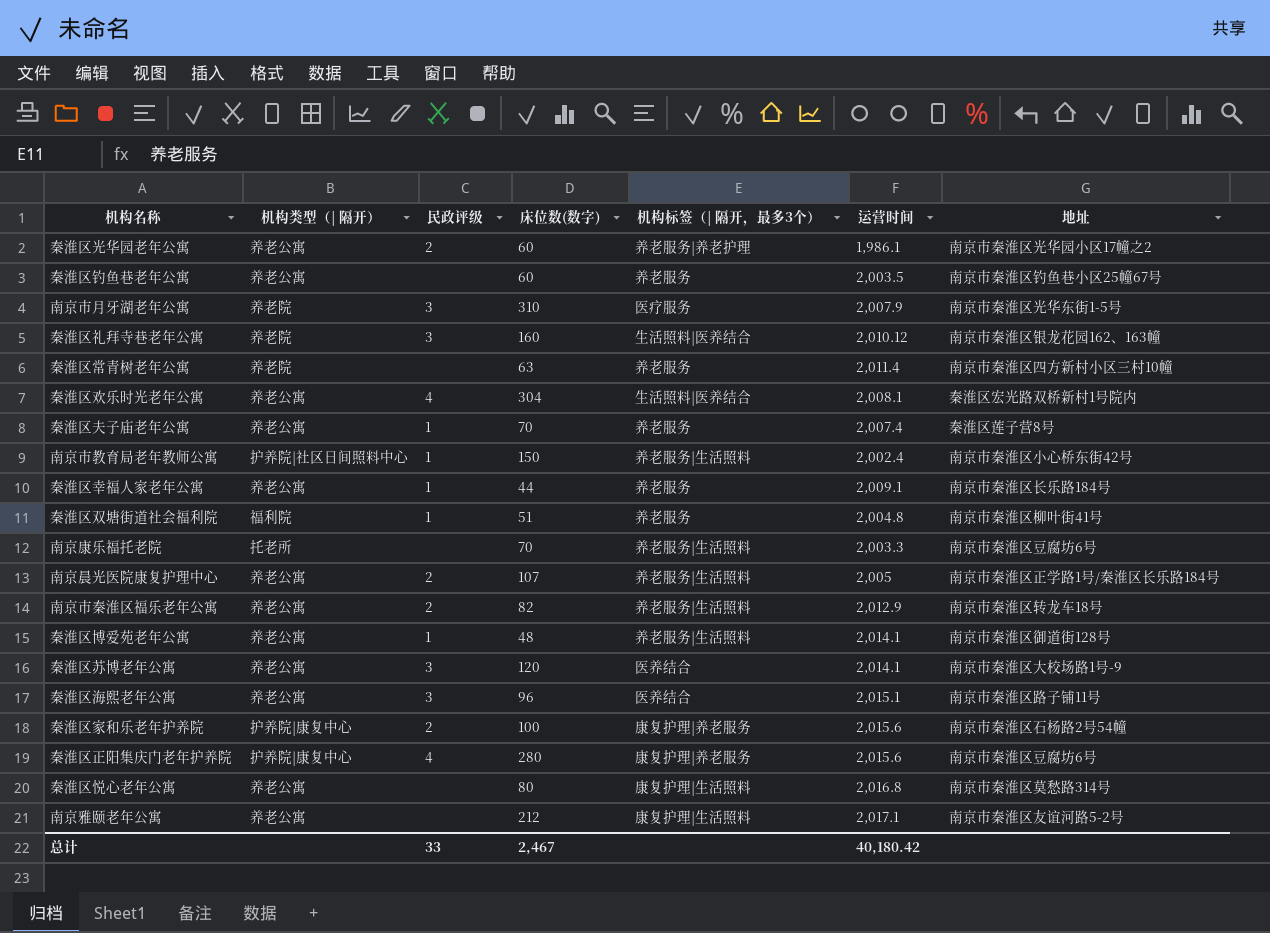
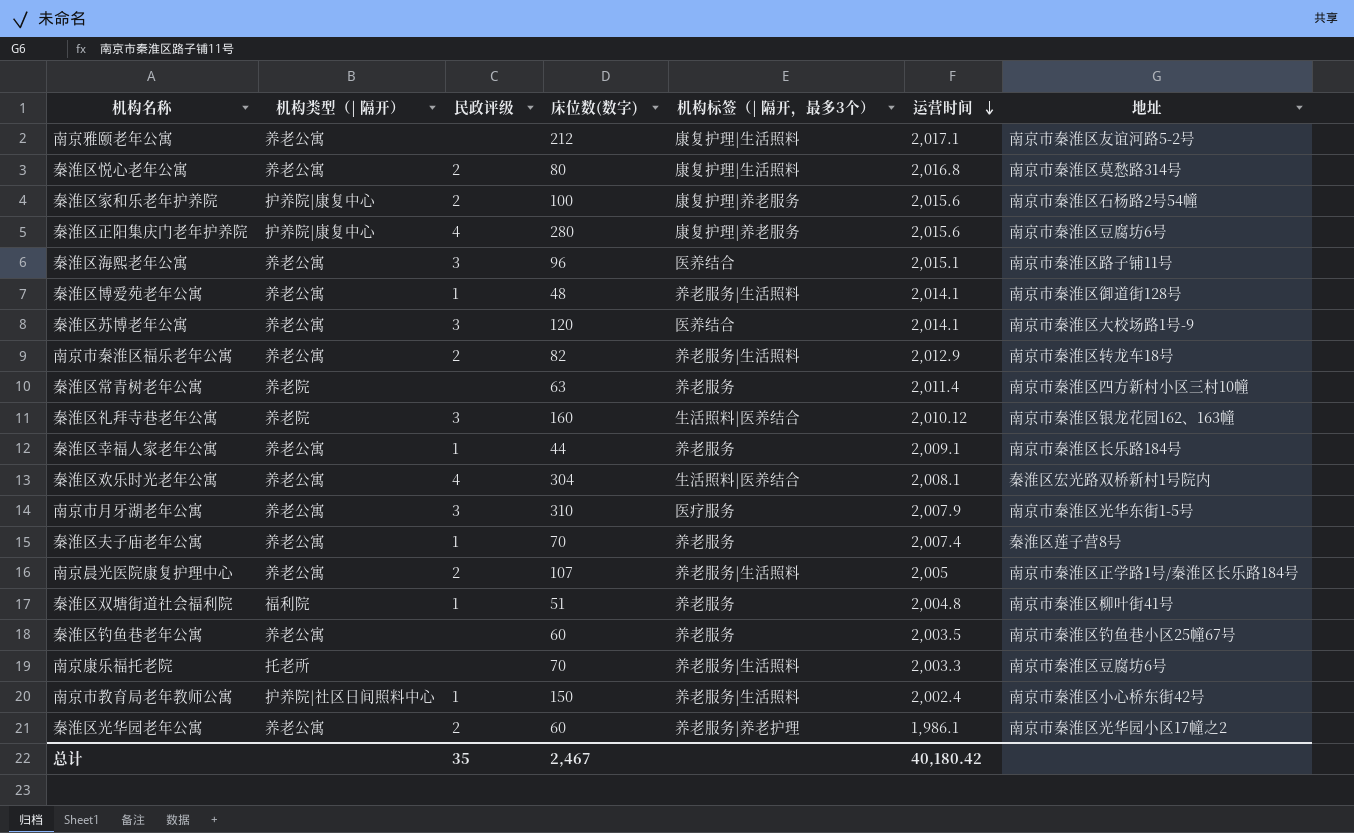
row order: none -> 运营时间 descending
秦淮区悦心老年公寓 | 民政评级: none -> 2
南京市月牙湖老年公寓 | 机构类型（| 隔开）: 养老院 -> 养老公寓
总计 | 民政评级: 33 -> 35

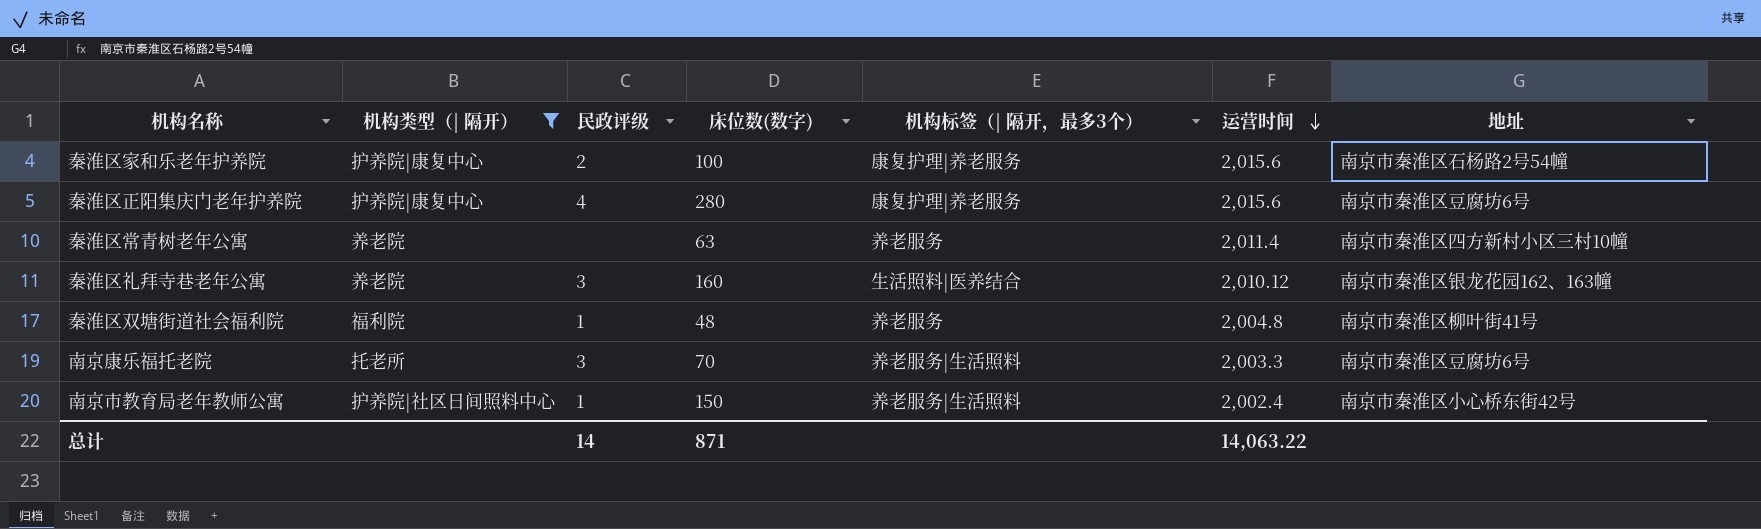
filter: none -> 机构类型（| 隔开） != 养老公寓
秦淮区双塘街道社会福利院 | 床位数(数字): 51 -> 48
南京康乐福托老院 | 民政评级: none -> 3
总计 | 民政评级: 35 -> 14
总计 | 床位数(数字): 2,467 -> 871
总计 | 运营时间: 40,180.42 -> 14,063.22

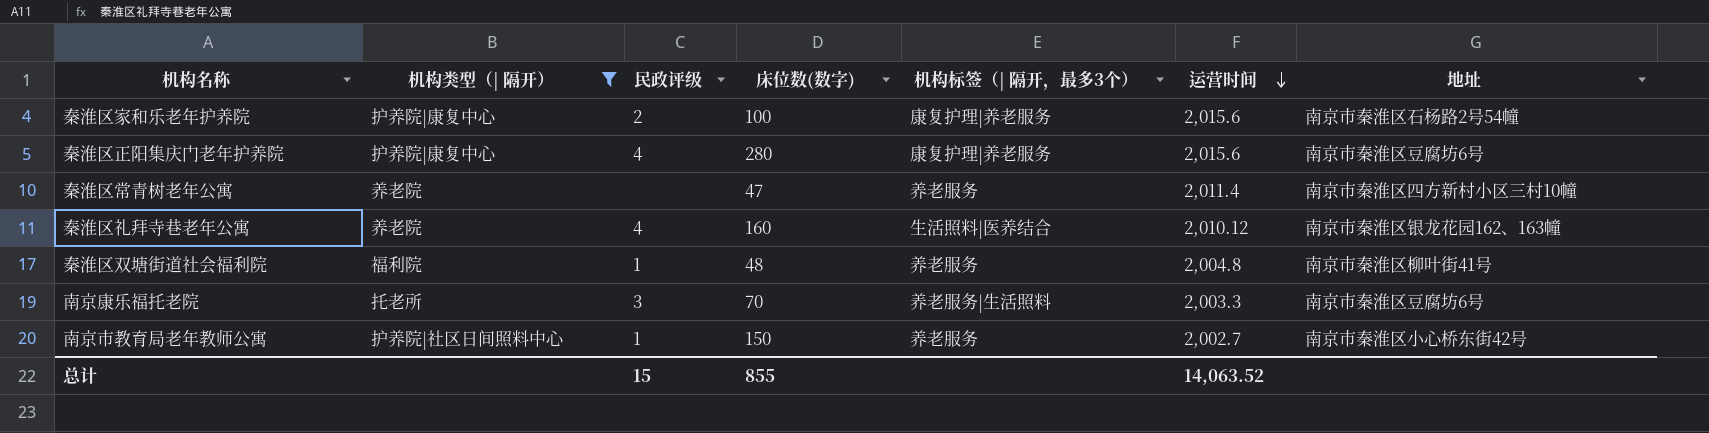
秦淮区常青树老年公寓 | 床位数(数字): 63 -> 47
秦淮区礼拜寺巷老年公寓 | 民政评级: 3 -> 4
南京市教育局老年教师公寓 | 机构标签（| 隔开，最多3个）: 养老服务|生活照料 -> 养老服务
南京市教育局老年教师公寓 | 运营时间: 2,002.4 -> 2,002.7
总计 | 民政评级: 14 -> 15
总计 | 床位数(数字): 871 -> 855
总计 | 运营时间: 14,063.22 -> 14,063.52

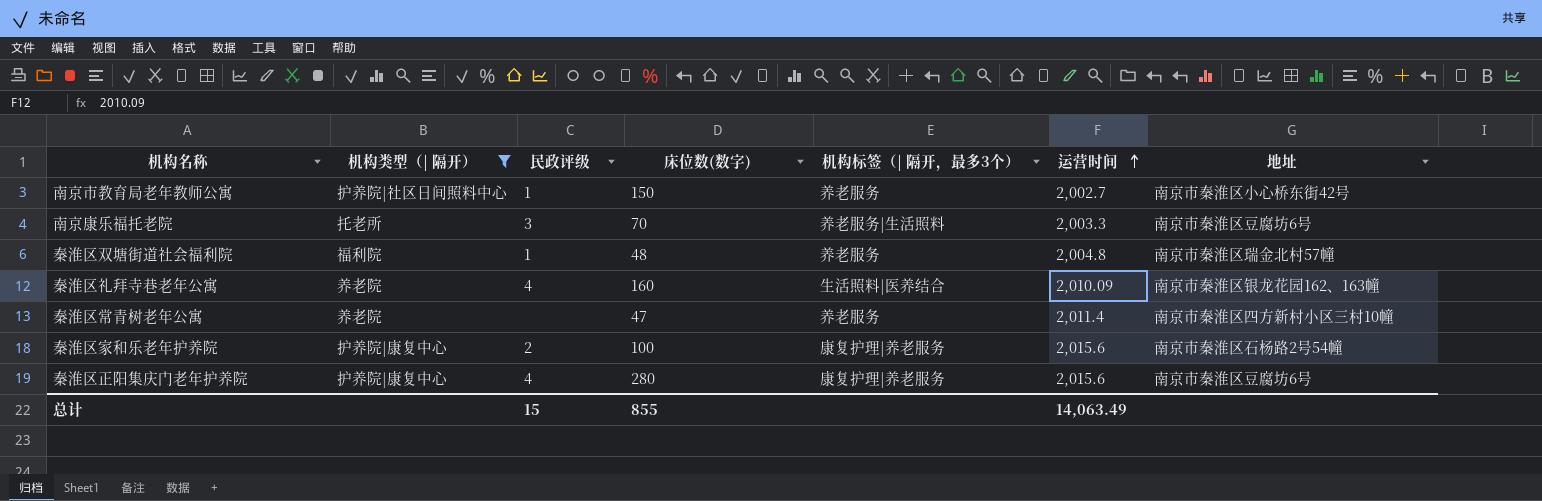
row order: 运营时间 descending -> 运营时间 ascending
秦淮区双塘街道社会福利院 | 地址: 南京市秦淮区柳叶街41号 -> 南京市秦淮区瑞金北村57幢
秦淮区礼拜寺巷老年公寓 | 运营时间: 2,010.12 -> 2,010.09
总计 | 运营时间: 14,063.52 -> 14,063.49

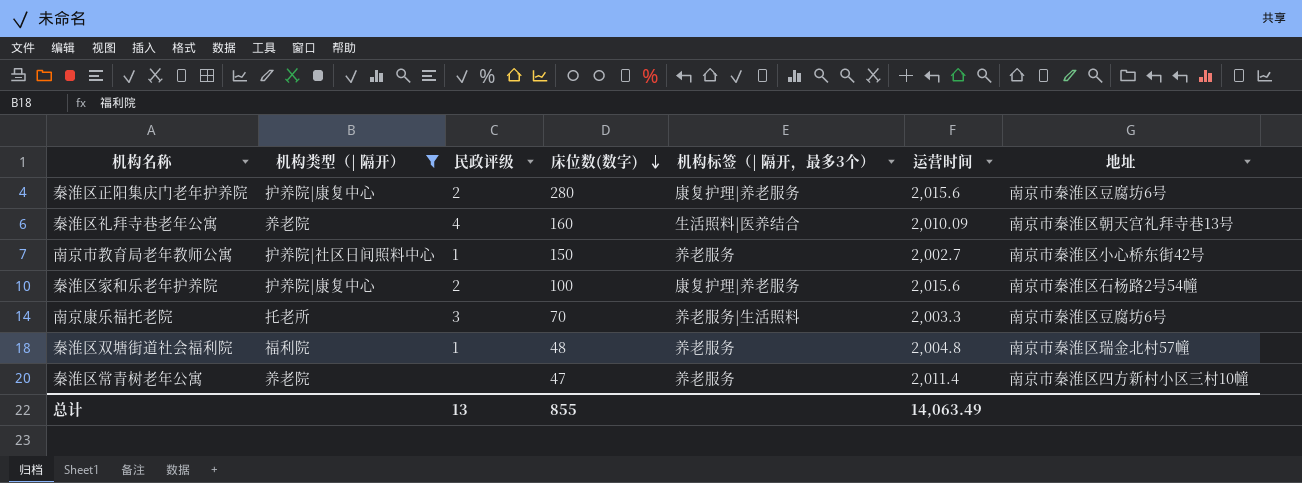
row order: 运营时间 ascending -> 床位数(数字) descending
秦淮区正阳集庆门老年护养院 | 民政评级: 4 -> 2
秦淮区礼拜寺巷老年公寓 | 地址: 南京市秦淮区银龙花园162、163幢 -> 南京市秦淮区朝天宫礼拜寺巷13号
总计 | 民政评级: 15 -> 13

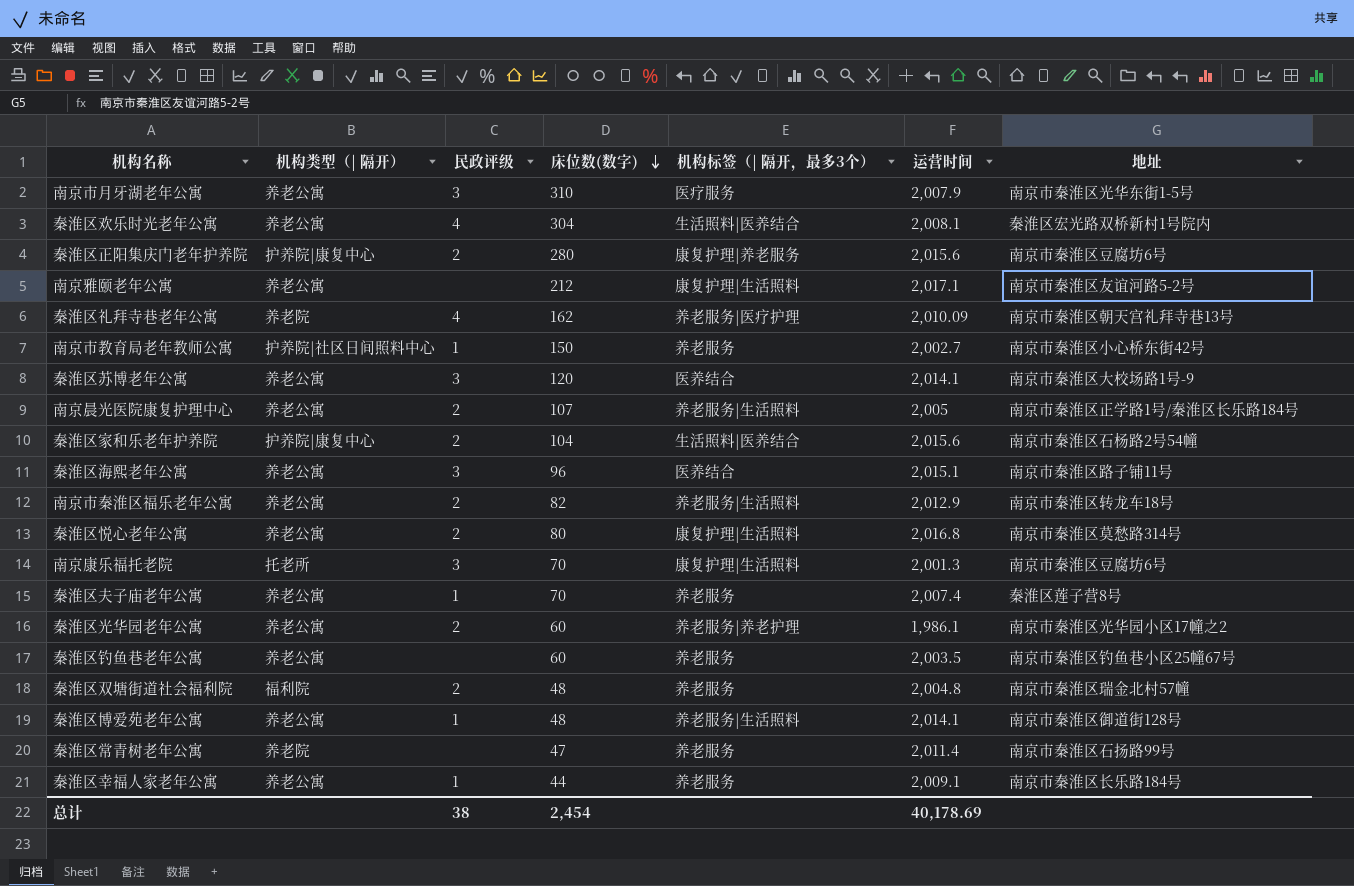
filter: 机构类型（| 隔开） != 养老公寓 -> none
秦淮区礼拜寺巷老年公寓 | 床位数(数字): 160 -> 162
秦淮区礼拜寺巷老年公寓 | 机构标签（| 隔开，最多3个）: 生活照料|医养结合 -> 养老服务|医疗护理
秦淮区家和乐老年护养院 | 床位数(数字): 100 -> 104
秦淮区家和乐老年护养院 | 机构标签（| 隔开，最多3个）: 康复护理|养老服务 -> 生活照料|医养结合
南京康乐福托老院 | 机构标签（| 隔开，最多3个）: 养老服务|生活照料 -> 康复护理|生活照料
南京康乐福托老院 | 运营时间: 2,003.3 -> 2,001.3
秦淮区双塘街道社会福利院 | 民政评级: 1 -> 2
秦淮区常青树老年公寓 | 地址: 南京市秦淮区四方新村小区三村10幢 -> 南京市秦淮区石扬路99号
总计 | 民政评级: 13 -> 38
总计 | 床位数(数字): 855 -> 2,454
总计 | 运营时间: 14,063.49 -> 40,178.69

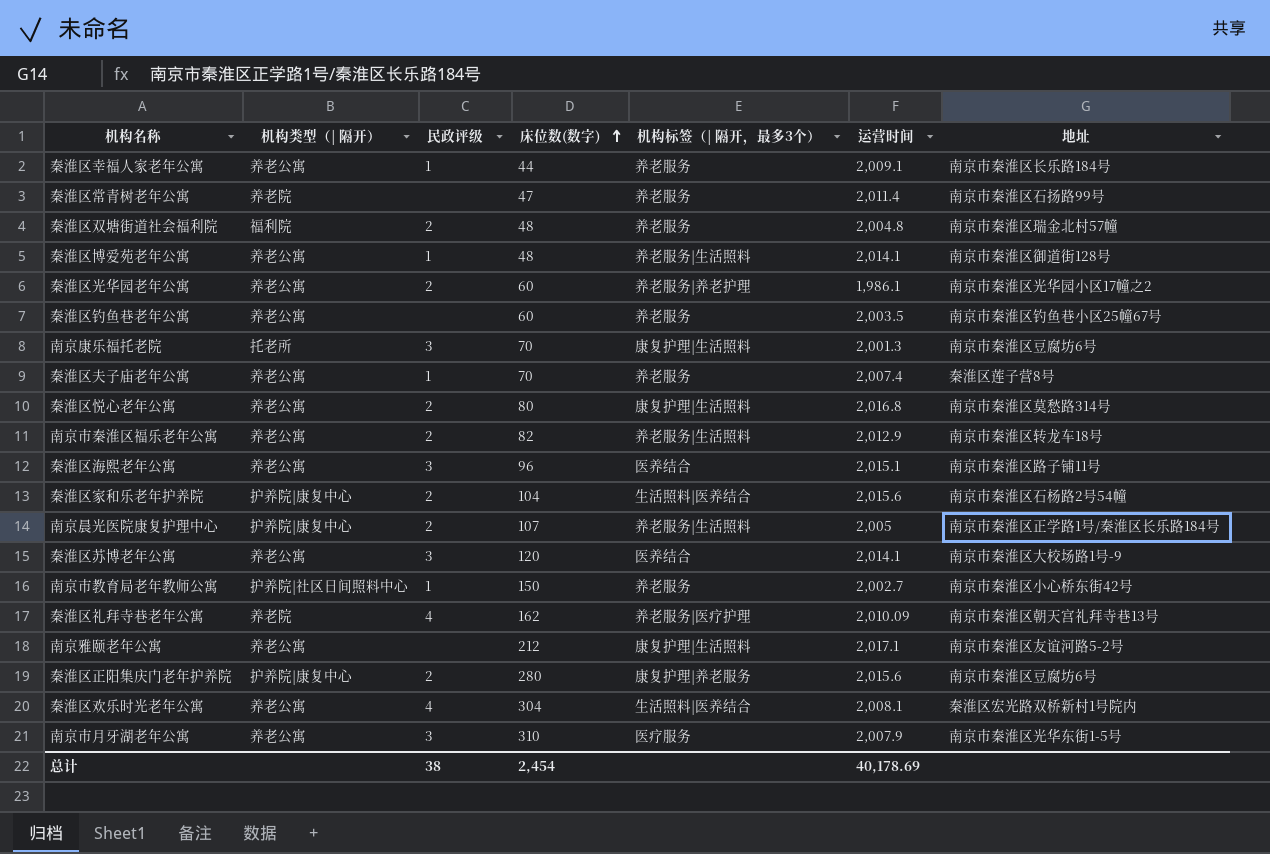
row order: 床位数(数字) descending -> 床位数(数字) ascending
南京晨光医院康复护理中心 | 机构类型（| 隔开）: 养老公寓 -> 护养院|康复中心

